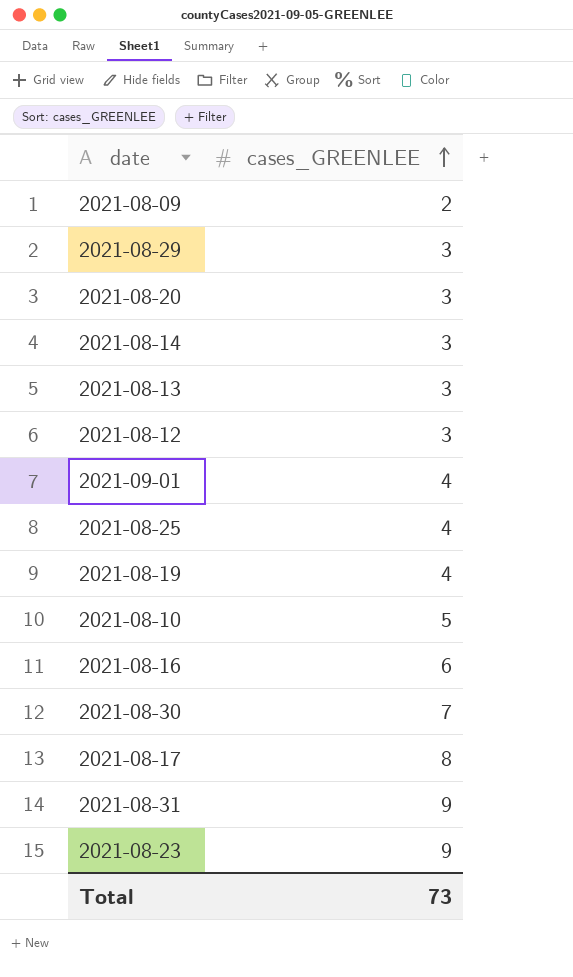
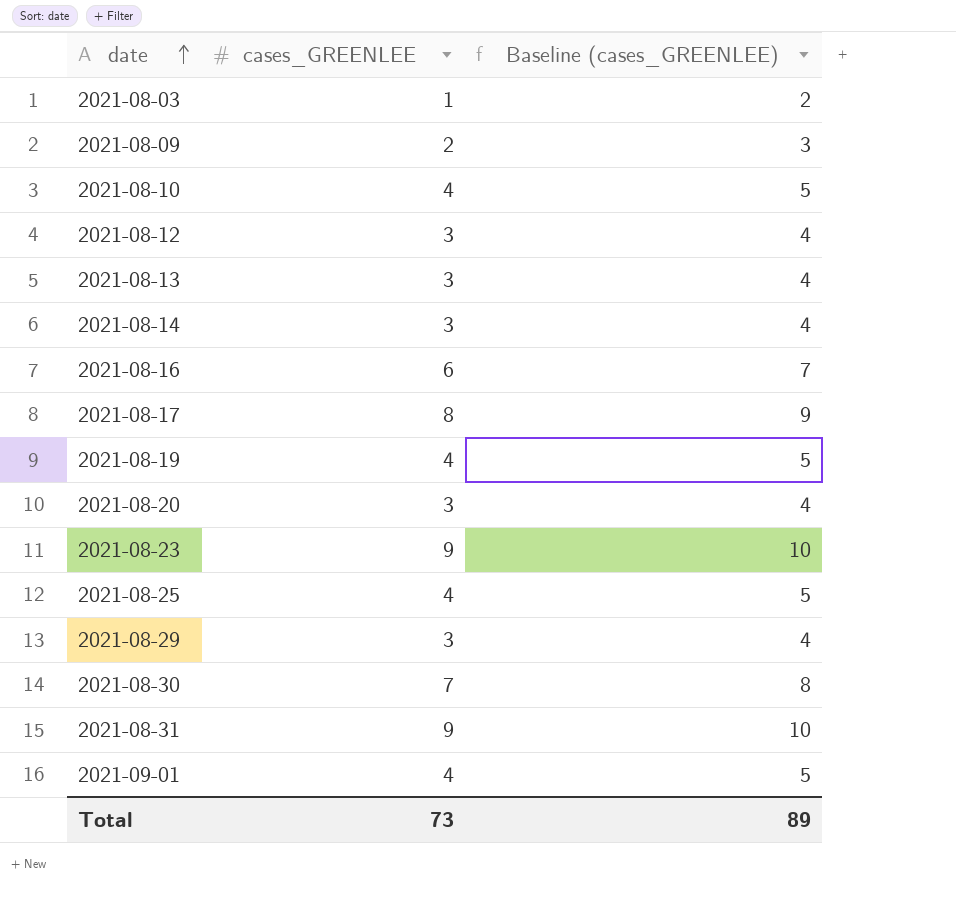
row order: cases_GREENLEE ascending -> date ascending
column Baseline (cases_GREENLEE) | formula: none -> [cases_GREENLEE] + 1
row 2021-08-03: none -> 1 | 2
2021-08-10 | cases_GREENLEE: 5 -> 4

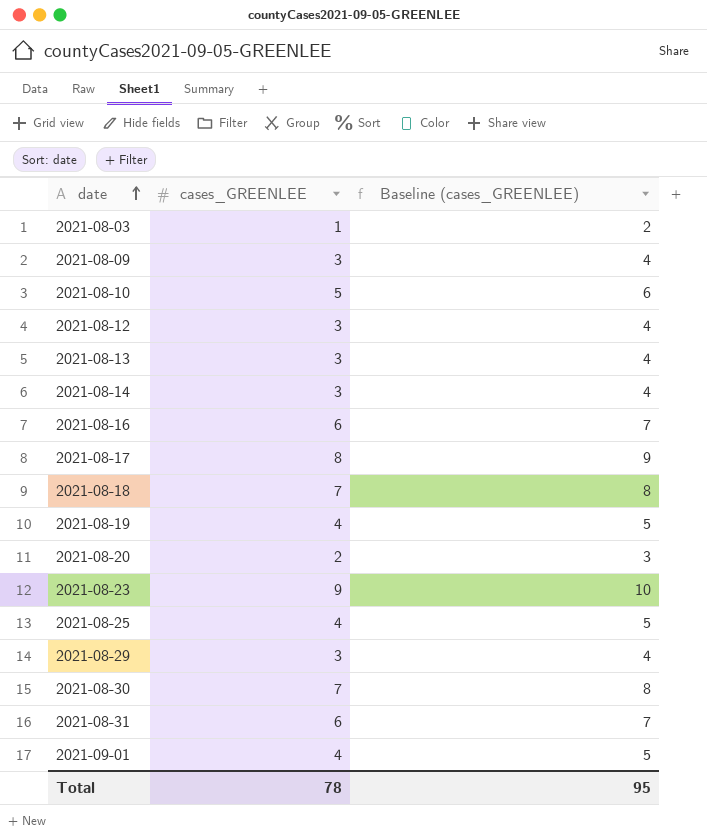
2021-08-09 | cases_GREENLEE: 2 -> 3
2021-08-09 | Baseline (cases_GREENLEE): 3 -> 4
2021-08-10 | cases_GREENLEE: 4 -> 5
2021-08-10 | Baseline (cases_GREENLEE): 5 -> 6
row 2021-08-18: none -> 7 | 8
2021-08-20 | cases_GREENLEE: 3 -> 2
2021-08-20 | Baseline (cases_GREENLEE): 4 -> 3
2021-08-31 | cases_GREENLEE: 9 -> 6
2021-08-31 | Baseline (cases_GREENLEE): 10 -> 7
Total | cases_GREENLEE: 73 -> 78
Total | Baseline (cases_GREENLEE): 89 -> 95

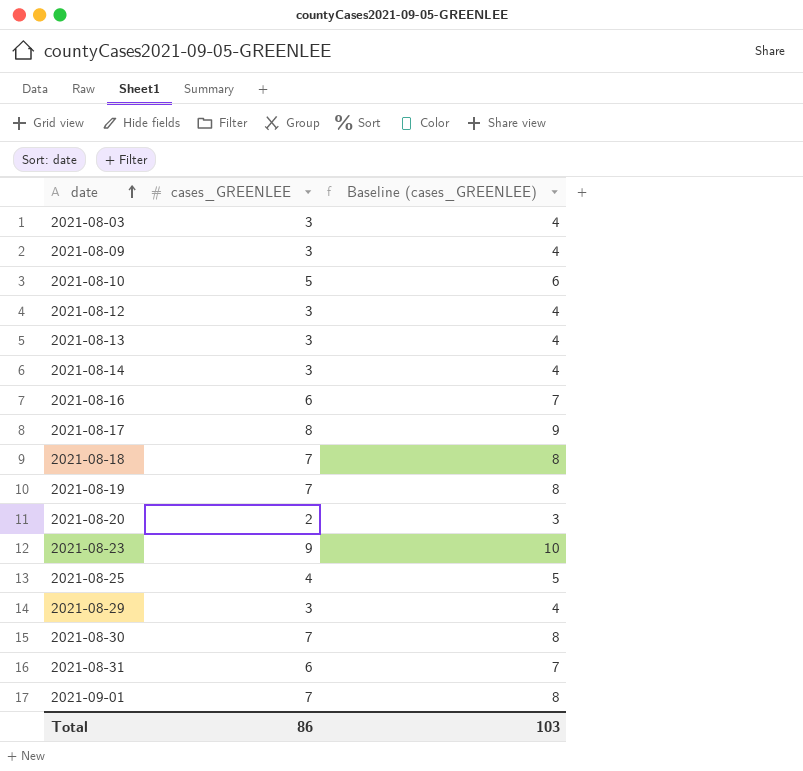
2021-08-03 | cases_GREENLEE: 1 -> 3
2021-08-03 | Baseline (cases_GREENLEE): 2 -> 4
2021-08-19 | cases_GREENLEE: 4 -> 7
2021-08-19 | Baseline (cases_GREENLEE): 5 -> 8
2021-09-01 | cases_GREENLEE: 4 -> 7
2021-09-01 | Baseline (cases_GREENLEE): 5 -> 8
Total | cases_GREENLEE: 78 -> 86
Total | Baseline (cases_GREENLEE): 95 -> 103

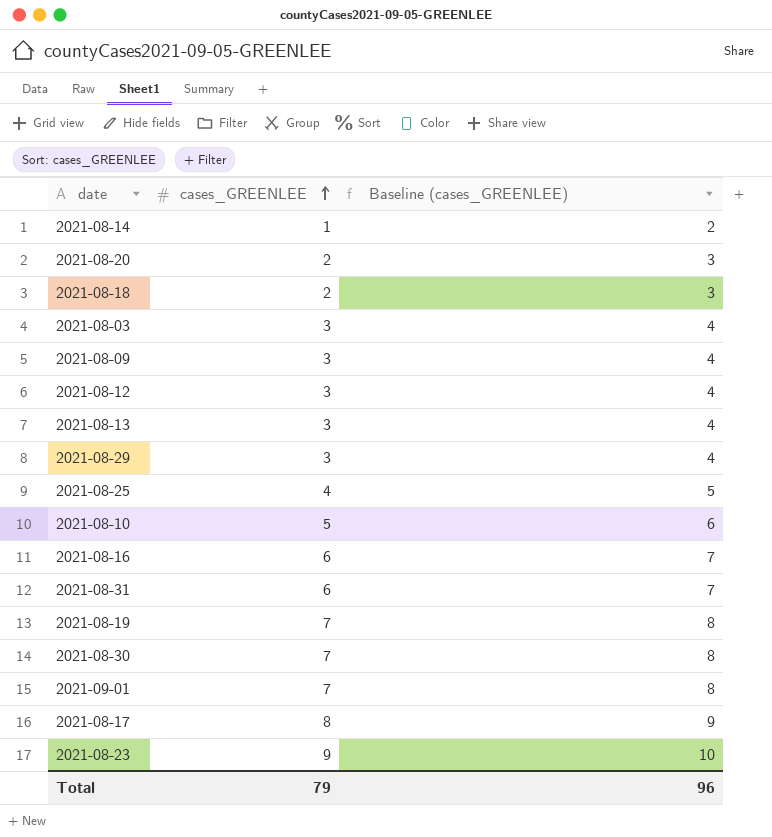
row order: date ascending -> cases_GREENLEE ascending
2021-08-14 | cases_GREENLEE: 3 -> 1
2021-08-14 | Baseline (cases_GREENLEE): 4 -> 2
2021-08-18 | cases_GREENLEE: 7 -> 2
2021-08-18 | Baseline (cases_GREENLEE): 8 -> 3
Total | cases_GREENLEE: 86 -> 79
Total | Baseline (cases_GREENLEE): 103 -> 96

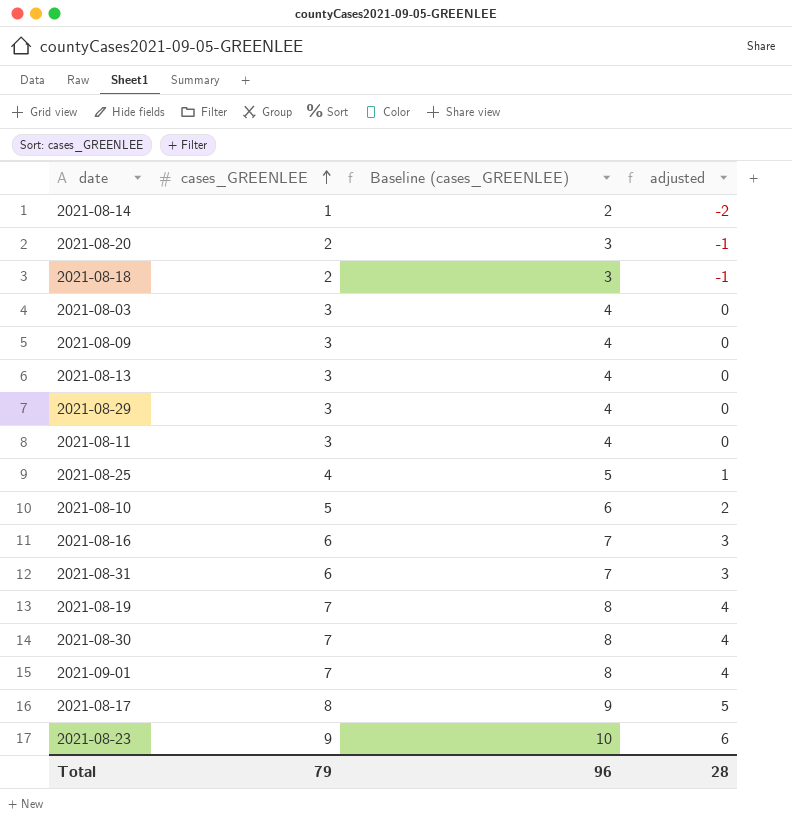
column adjusted | formula: none -> [cases_GREENLEE] - 3
row 2021-08-12: 3 | 4 -> none
row 2021-08-11: none -> 3 | 4 | 0

